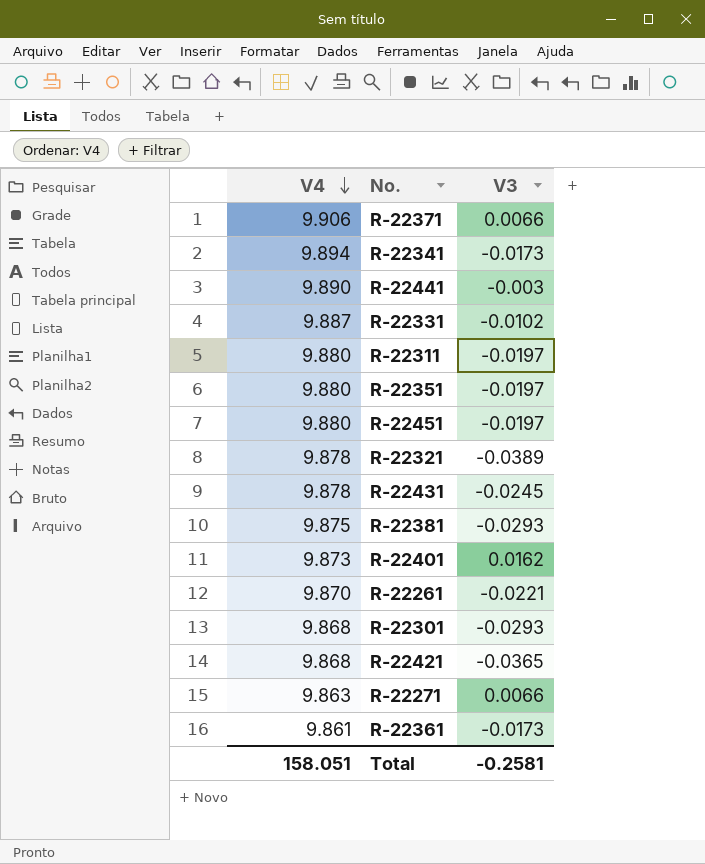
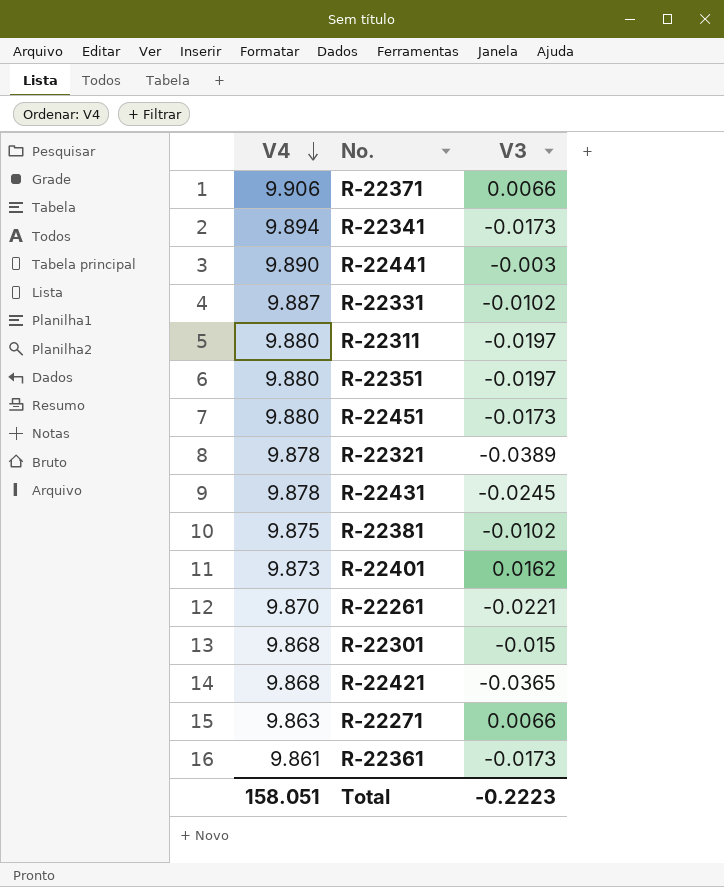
R-22451 | V3: -0.0197 -> -0.0173
R-22381 | V3: -0.0293 -> -0.0102
R-22301 | V3: -0.0293 -> -0.015
Total | V3: -0.2581 -> -0.2223

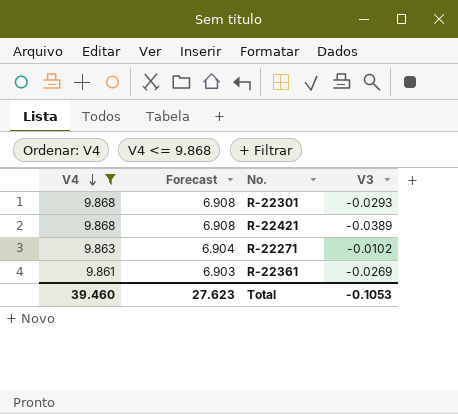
filter: none -> V4 <= 9.868
column Forecast | formula: none -> [V4] * 0.7
R-22301 | V3: -0.015 -> -0.0293
R-22421 | V3: -0.0365 -> -0.0389
R-22271 | V3: 0.0066 -> -0.0102
R-22361 | V3: -0.0173 -> -0.0269
Total | V4: 158.051 -> 39.460
Total | V3: -0.2223 -> -0.1053

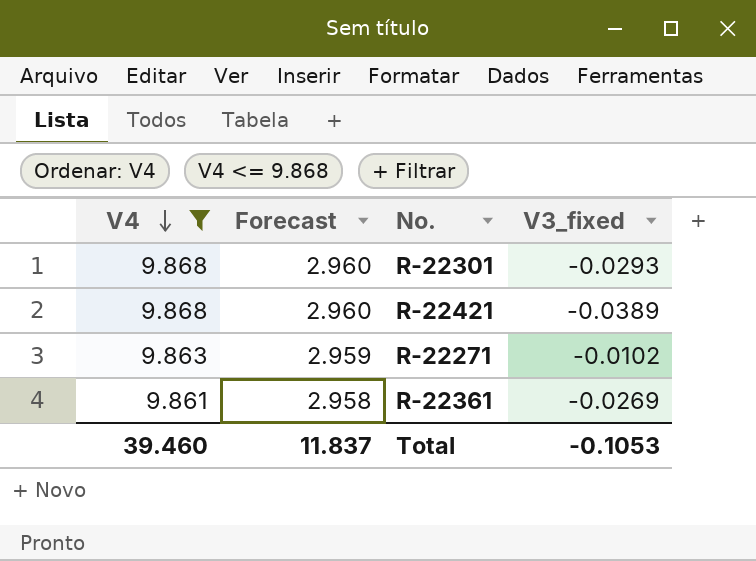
column Forecast | formula: [V4] * 0.7 -> [V4] * 0.3
column name: V3 -> V3_fixed
Total | Forecast: 27.623 -> 11.837

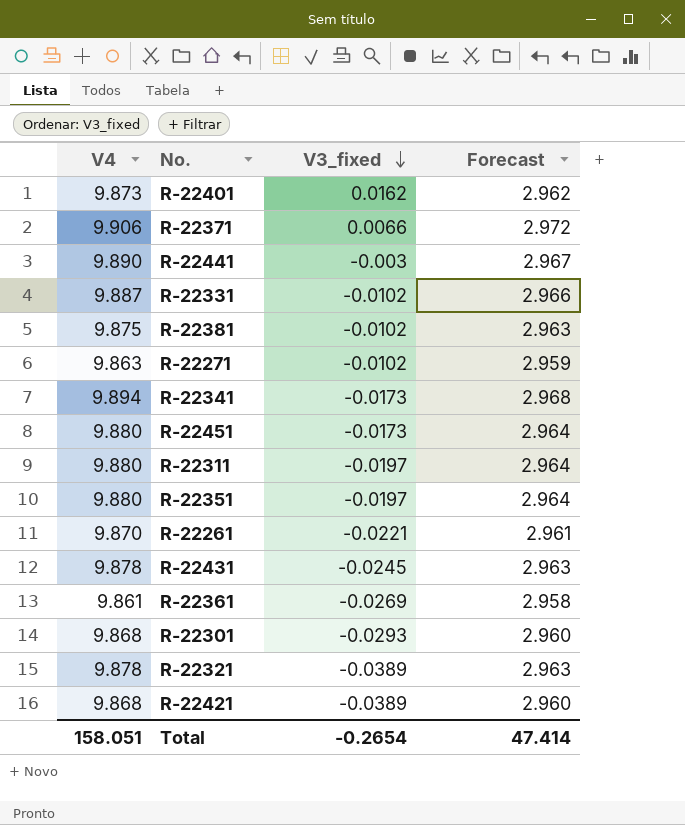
filter: V4 <= 9.868 -> none
row order: V4 descending -> V3_fixed descending
column Forecast | position: 2 -> 4
Total | V4: 39.460 -> 158.051
Total | V3_fixed: -0.1053 -> -0.2654
Total | Forecast: 11.837 -> 47.414

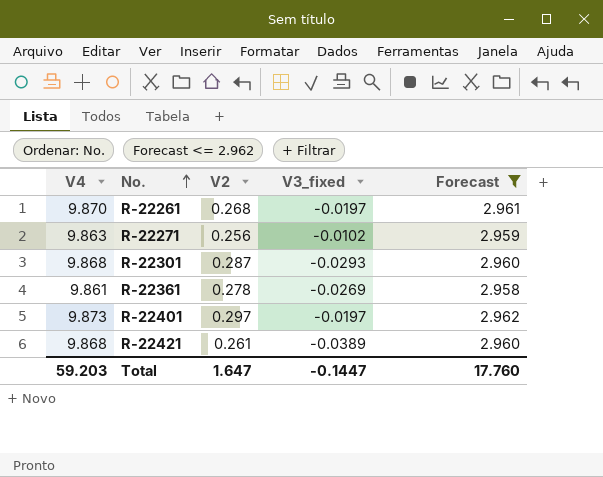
filter: none -> Forecast <= 2.962
row order: V3_fixed descending -> No. ascending
column V2 | position: none -> 3
R-22261 | V3_fixed: -0.0221 -> -0.0197
R-22401 | V3_fixed: 0.0162 -> -0.0197
Total | V4: 158.051 -> 59.203
Total | V3_fixed: -0.2654 -> -0.1447
Total | Forecast: 47.414 -> 17.760

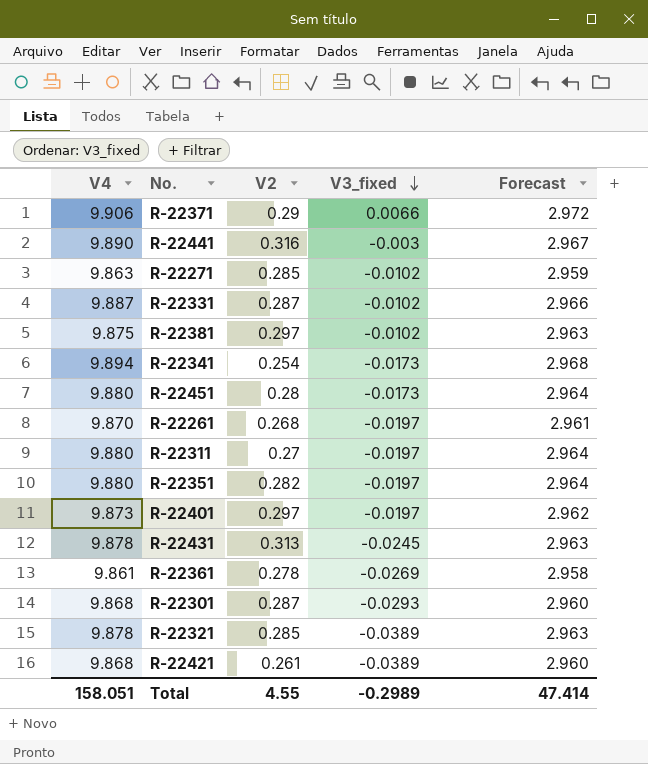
filter: Forecast <= 2.962 -> none
row order: No. ascending -> V3_fixed descending
R-22271 | V2: 0.256 -> 0.285
Total | V4: 59.203 -> 158.051
Total | V2: 1.647 -> 4.55
Total | V3_fixed: -0.1447 -> -0.2989
Total | Forecast: 17.760 -> 47.414

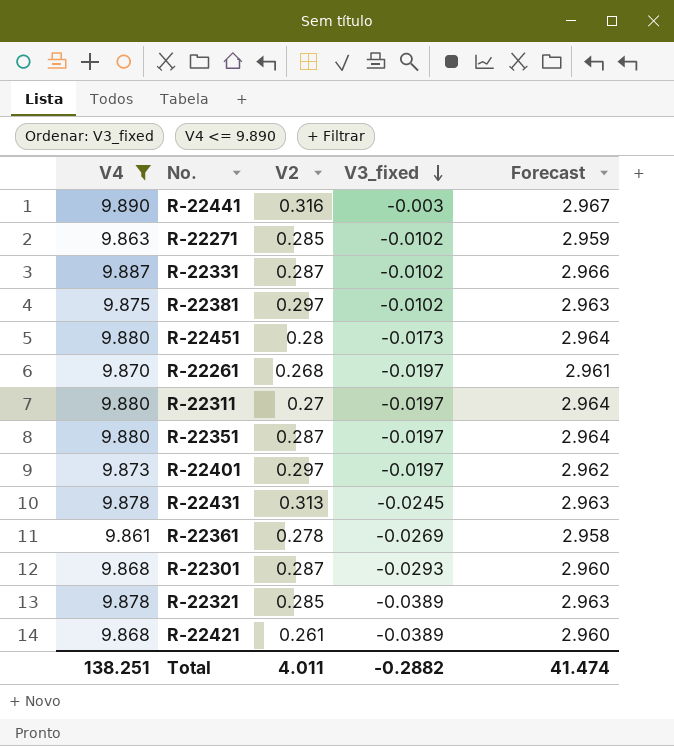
filter: none -> V4 <= 9.890
R-22351 | V2: 0.282 -> 0.287
Total | V4: 158.051 -> 138.251
Total | V2: 4.55 -> 4.011
Total | V3_fixed: -0.2989 -> -0.2882
Total | Forecast: 47.414 -> 41.474

